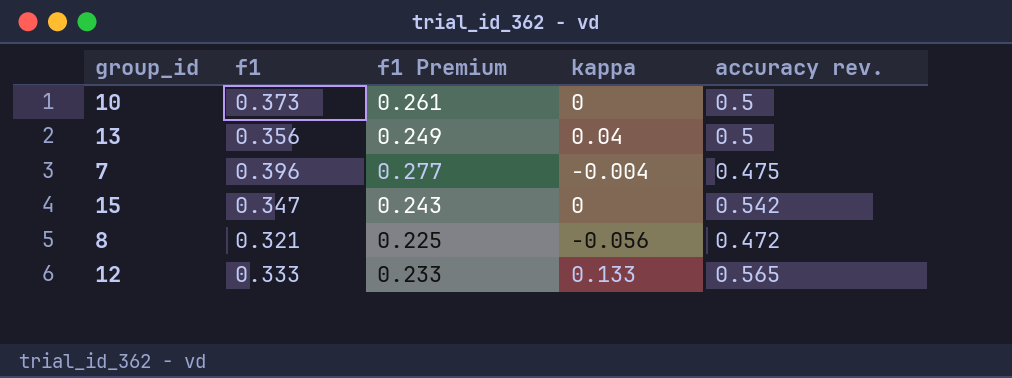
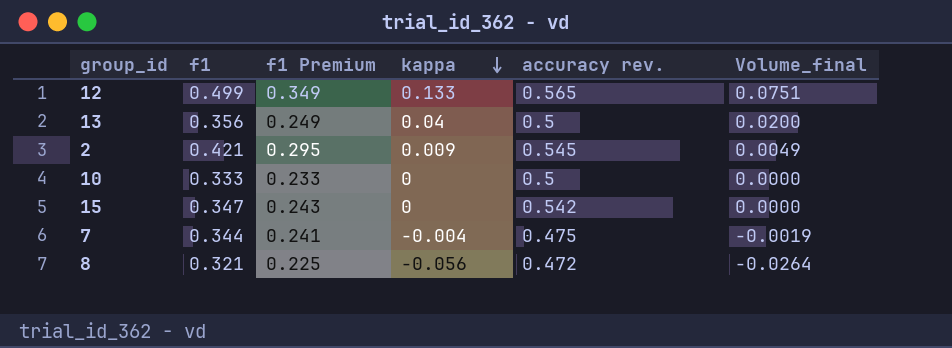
row order: none -> kappa descending
column Volume_final | formula: none -> [kappa] * [accuracy rev.]
12 | f1: 0.333 -> 0.499
12 | f1 Premium: 0.233 -> 0.349
row 2: none -> 0.421 | 0.295 | 0.009 | 0.545 | 0.0049
10 | f1: 0.373 -> 0.333
10 | f1 Premium: 0.261 -> 0.233
7 | f1: 0.396 -> 0.344
7 | f1 Premium: 0.277 -> 0.241

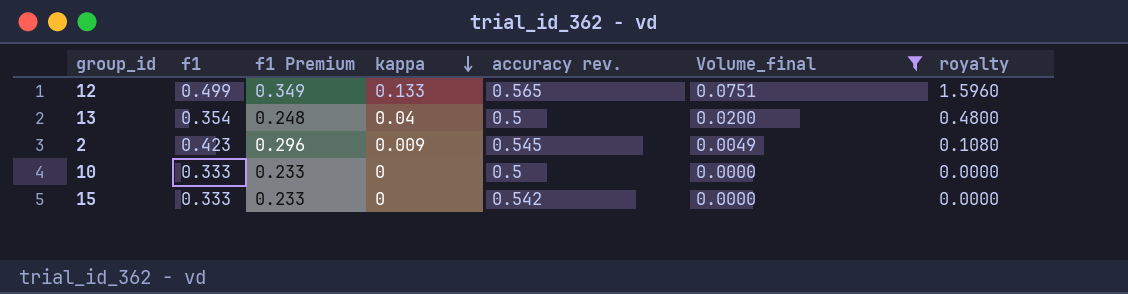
filter: none -> Volume_final >= 0.0000
column royalty | formula: none -> [kappa] * 12
13 | f1: 0.356 -> 0.354
13 | f1 Premium: 0.249 -> 0.248
2 | f1: 0.421 -> 0.423
2 | f1 Premium: 0.295 -> 0.296
15 | f1: 0.347 -> 0.333
15 | f1 Premium: 0.243 -> 0.233

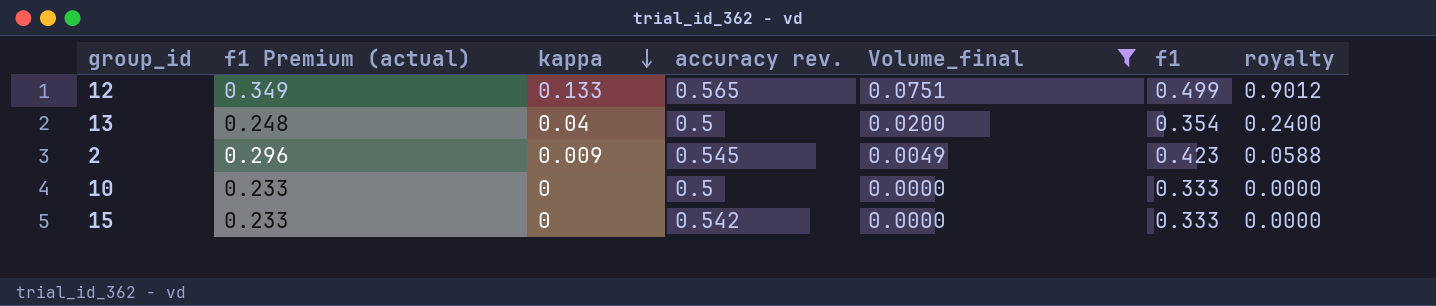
column name: f1 Premium -> f1 Premium (actual)
column f1 | position: 2 -> 6
column royalty | formula: [kappa] * 12 -> [Volume_final] * 12

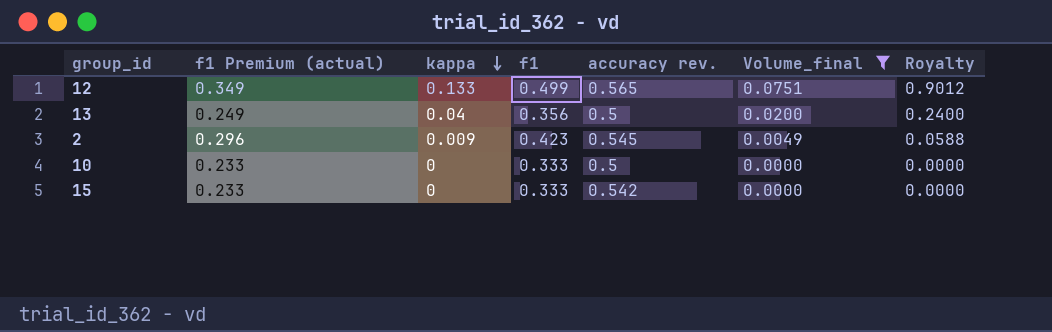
column f1 | position: 6 -> 4
column name: royalty -> Royalty
13 | f1 Premium (actual): 0.248 -> 0.249
13 | f1: 0.354 -> 0.356

